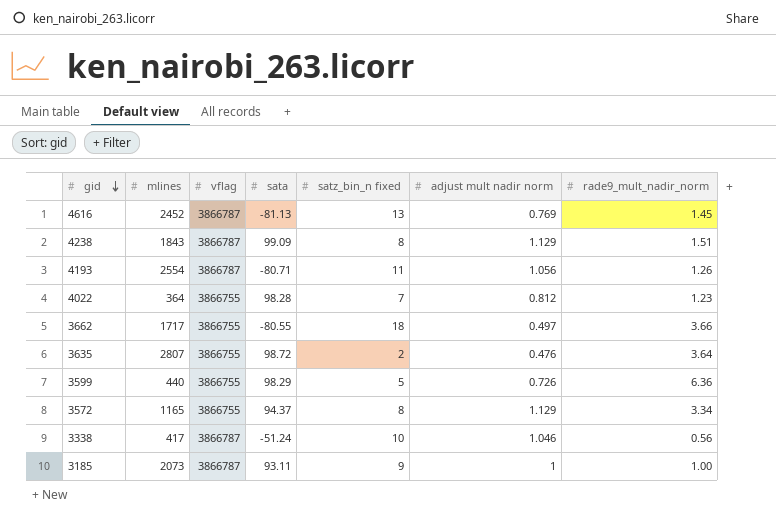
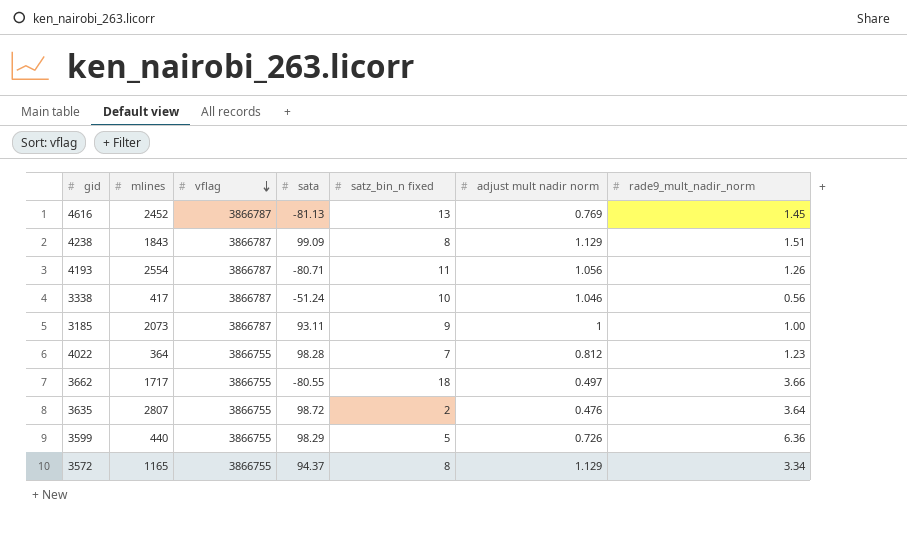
row order: gid descending -> vflag descending

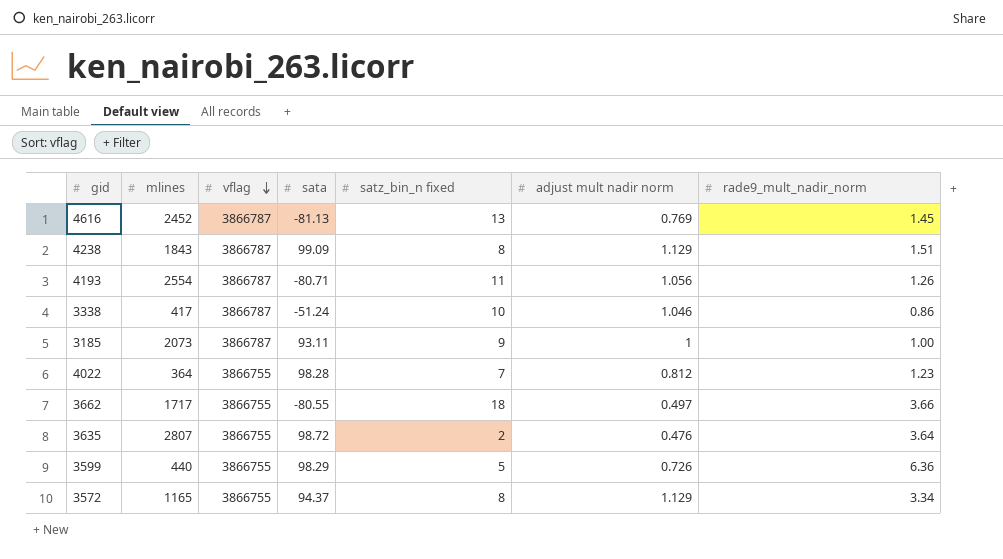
3338 | rade9_mult_nadir_norm: 0.56 -> 0.86

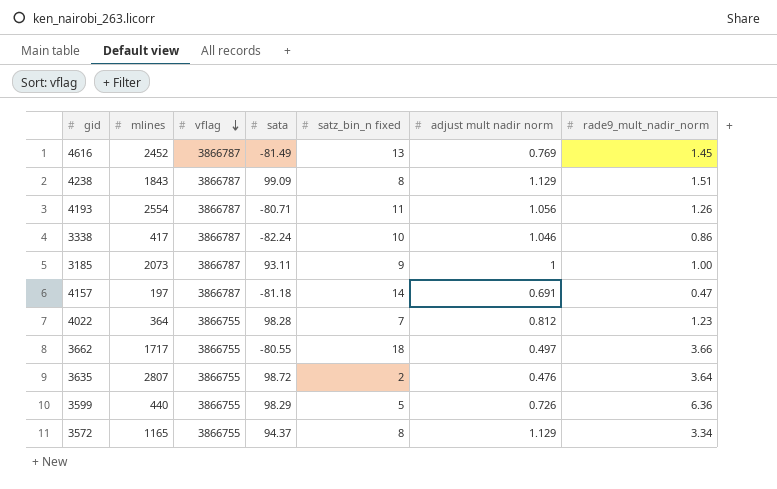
4616 | sata: -81.13 -> -81.49
3338 | sata: -51.24 -> -82.24
row 4157: none -> 197 | 3866787 | -81.18 | 14 | 0.691 | 0.47

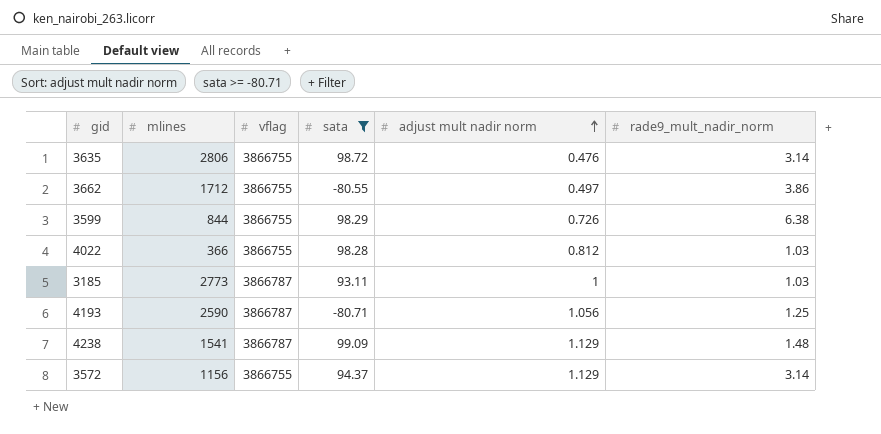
filter: none -> sata >= -80.71
row order: vflag descending -> adjust mult nadir norm ascending
column satz_bin_n fixed | position: 5 -> none
3635 | mlines: 2807 -> 2806
3635 | rade9_mult_nadir_norm: 3.64 -> 3.14
3662 | mlines: 1717 -> 1712
3662 | rade9_mult_nadir_norm: 3.66 -> 3.86
3599 | mlines: 440 -> 844
3599 | rade9_mult_nadir_norm: 6.36 -> 6.38
4022 | mlines: 364 -> 366
4022 | rade9_mult_nadir_norm: 1.23 -> 1.03
3185 | mlines: 2073 -> 2773
3185 | rade9_mult_nadir_norm: 1.00 -> 1.03
4193 | mlines: 2554 -> 2590
4193 | rade9_mult_nadir_norm: 1.26 -> 1.25
4238 | mlines: 1843 -> 1541
4238 | rade9_mult_nadir_norm: 1.51 -> 1.48
3572 | mlines: 1165 -> 1156
3572 | rade9_mult_nadir_norm: 3.34 -> 3.14

